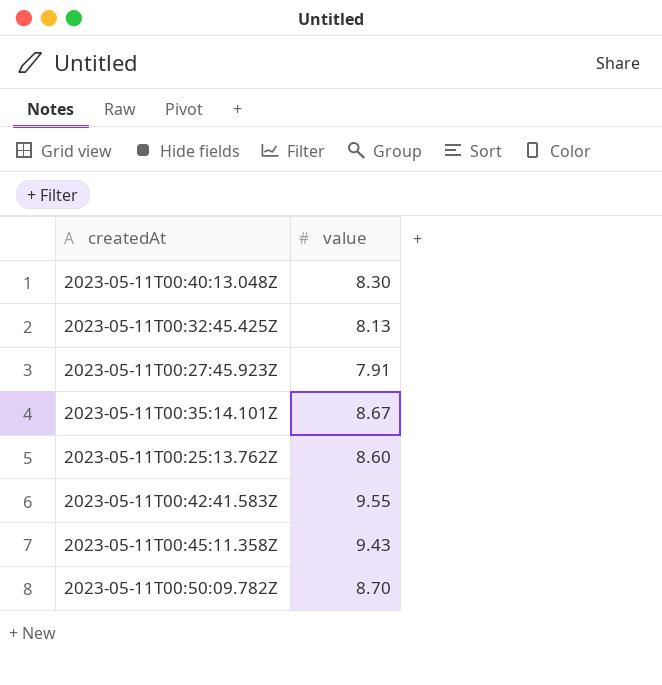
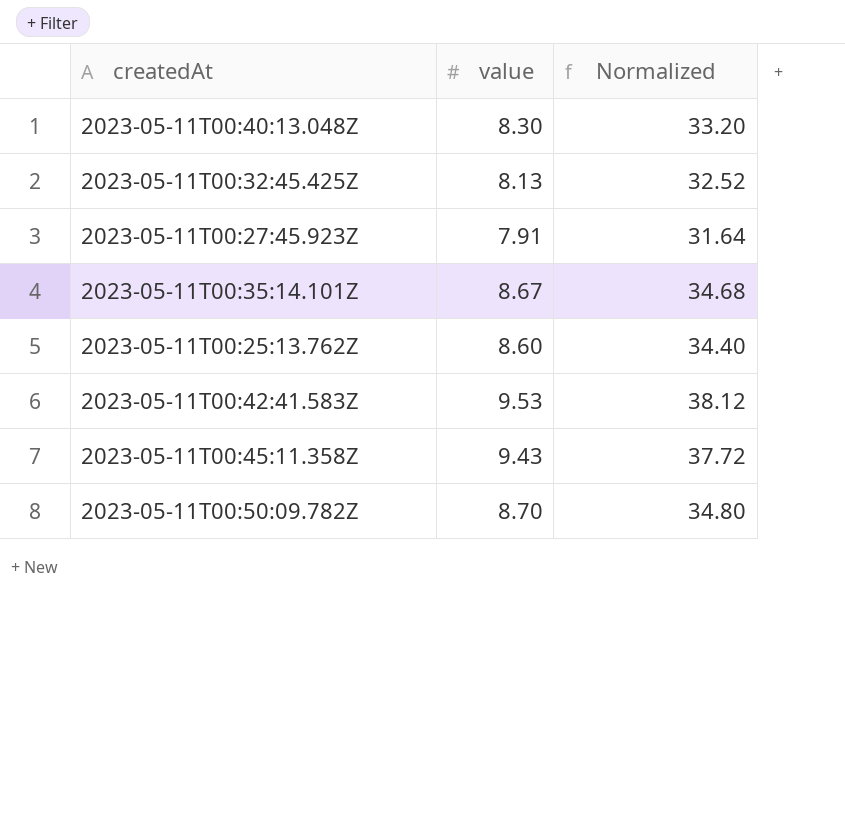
column Normalized | formula: none -> [value] * 4
2023-05-11T00:42:41.583Z | value: 9.55 -> 9.53

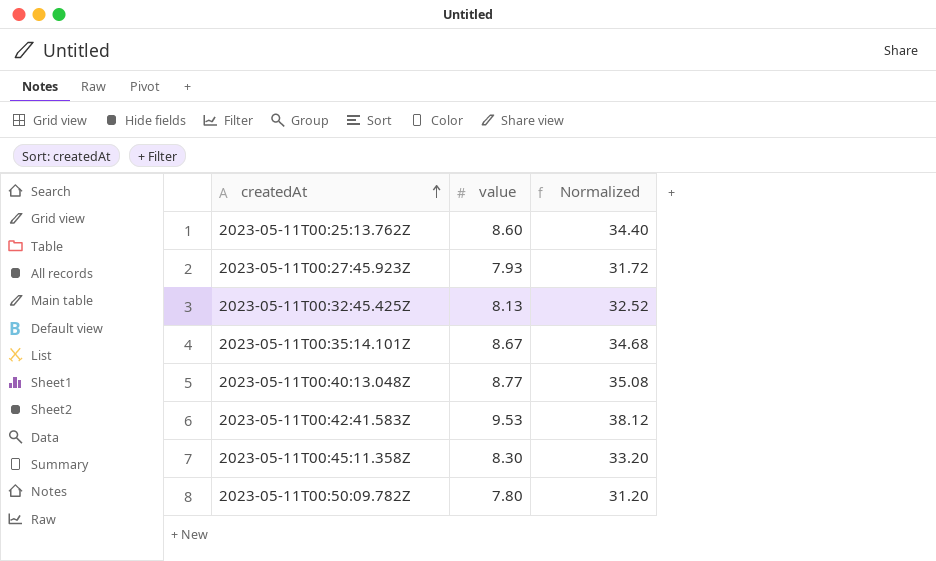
row order: none -> createdAt ascending
2023-05-11T00:27:45.923Z | value: 7.91 -> 7.93
2023-05-11T00:27:45.923Z | Normalized: 31.64 -> 31.72
2023-05-11T00:40:13.048Z | value: 8.30 -> 8.77
2023-05-11T00:40:13.048Z | Normalized: 33.20 -> 35.08
2023-05-11T00:45:11.358Z | value: 9.43 -> 8.30
2023-05-11T00:45:11.358Z | Normalized: 37.72 -> 33.20
2023-05-11T00:50:09.782Z | value: 8.70 -> 7.80
2023-05-11T00:50:09.782Z | Normalized: 34.80 -> 31.20

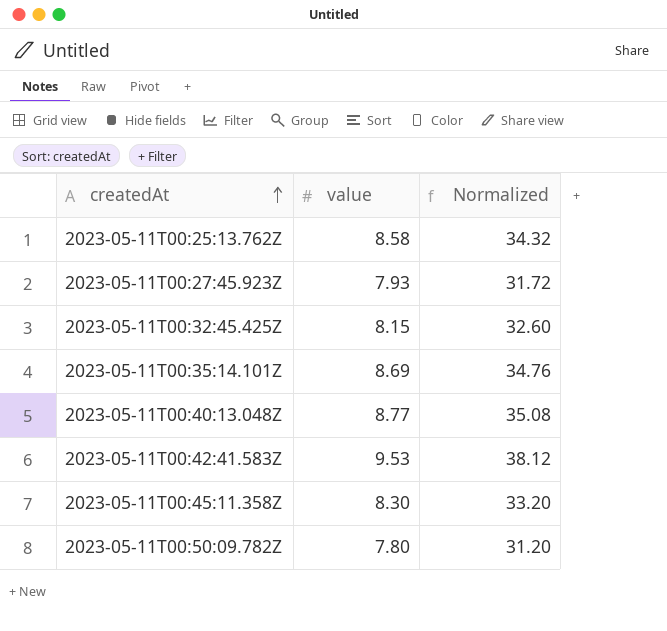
2023-05-11T00:25:13.762Z | value: 8.60 -> 8.58
2023-05-11T00:25:13.762Z | Normalized: 34.40 -> 34.32
2023-05-11T00:32:45.425Z | value: 8.13 -> 8.15
2023-05-11T00:32:45.425Z | Normalized: 32.52 -> 32.60
2023-05-11T00:35:14.101Z | value: 8.67 -> 8.69
2023-05-11T00:35:14.101Z | Normalized: 34.68 -> 34.76

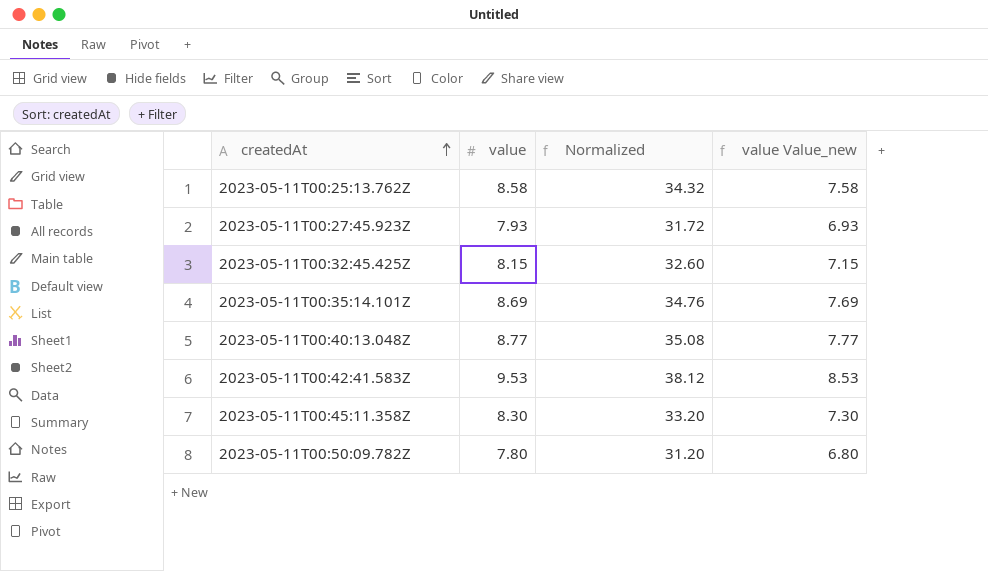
column value Value_new | formula: none -> [value] - 1

